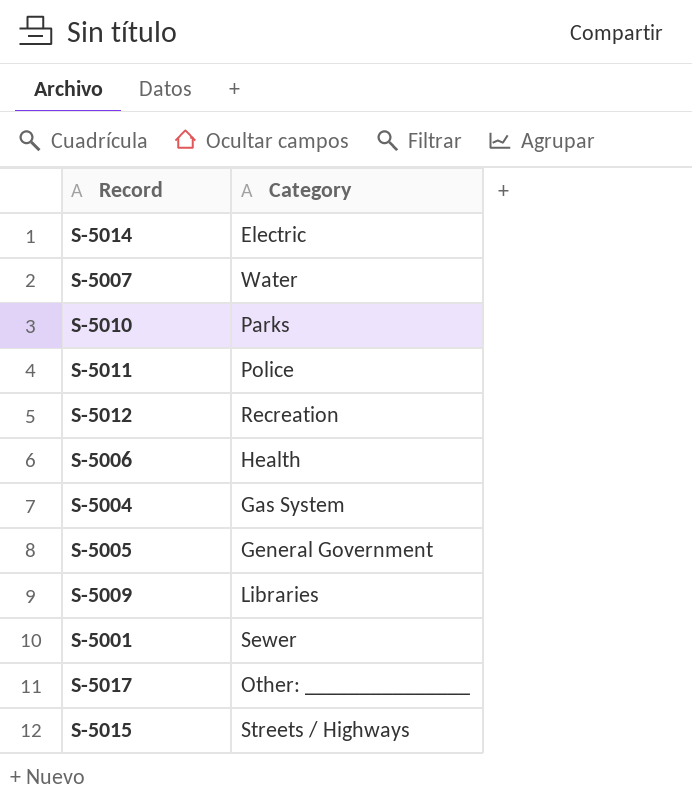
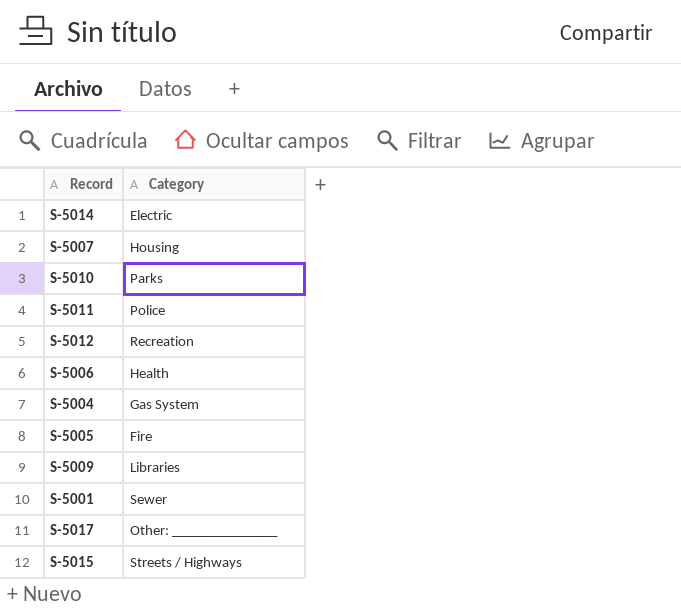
S-5007 | Category: Water -> Housing
S-5005 | Category: General Government -> Fire

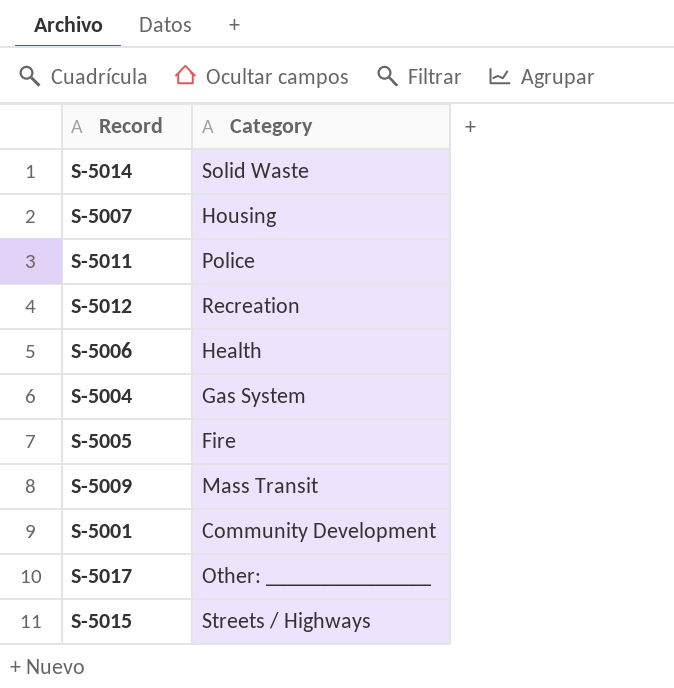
row S-5010: Parks -> none
S-5014 | Category: Electric -> Solid Waste
S-5009 | Category: Libraries -> Mass Transit
S-5001 | Category: Sewer -> Community Development

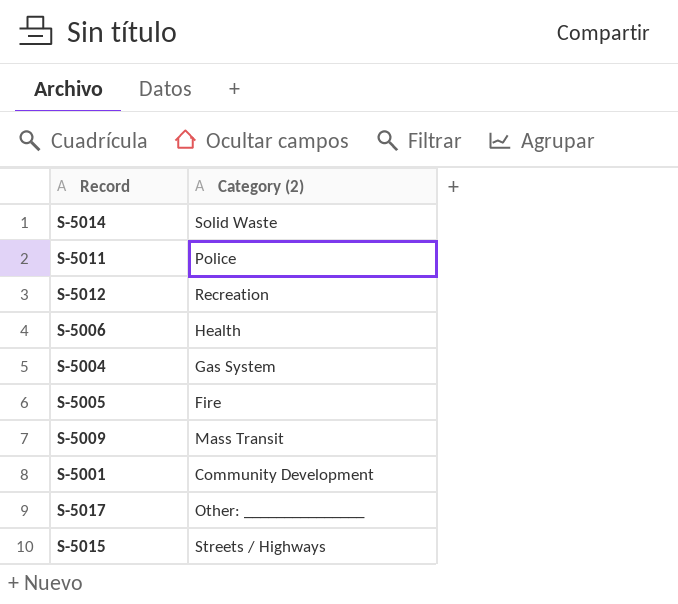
column name: Category -> Category (2)
row S-5007: Housing -> none

